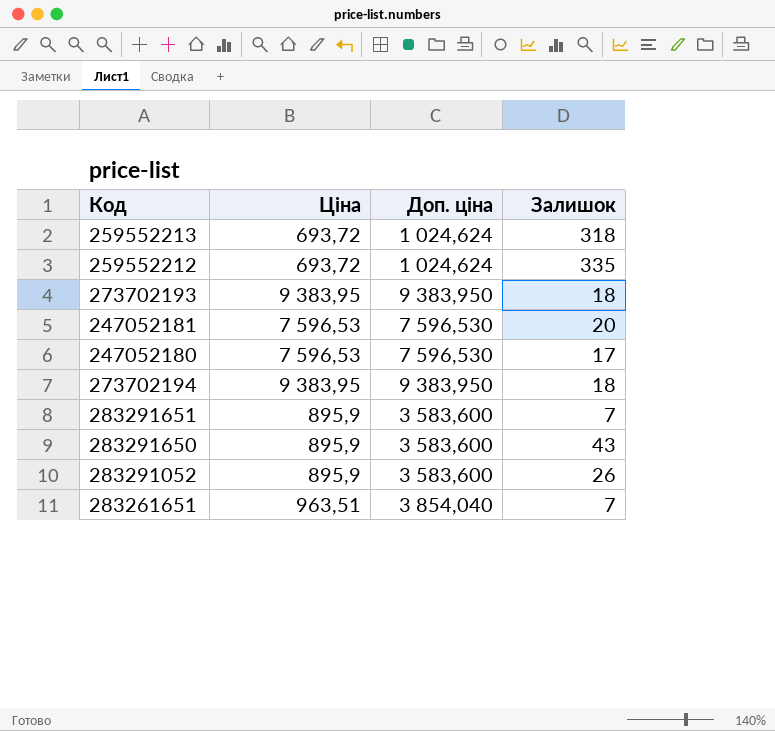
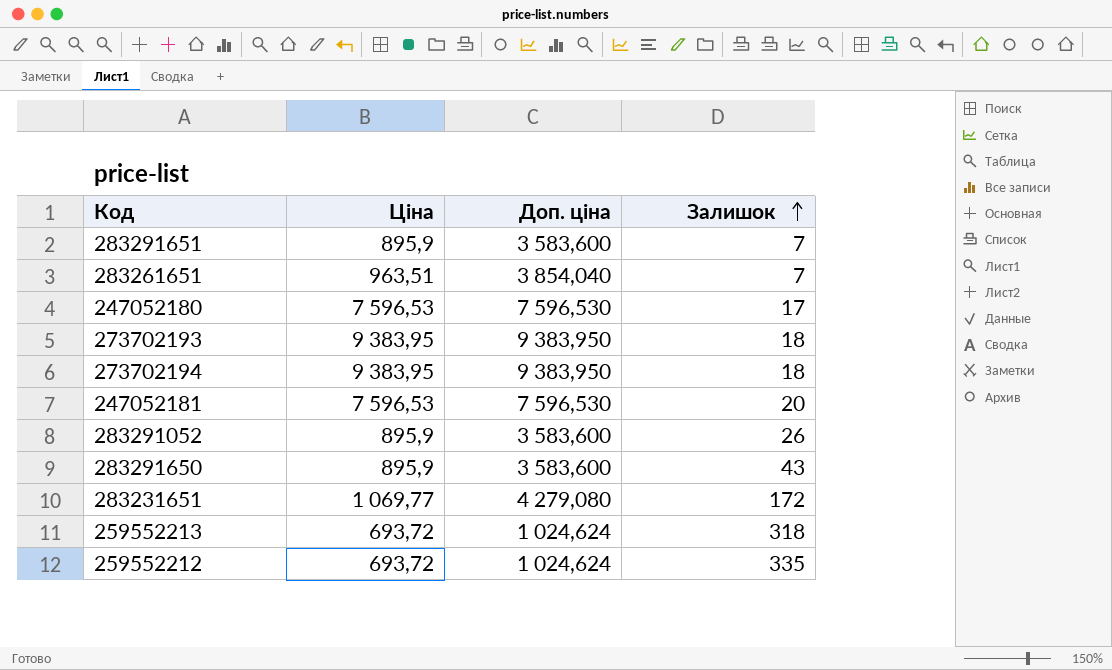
row order: none -> Залишок ascending
row 283231651: none -> 1 069,77 | 4 279,080 | 172

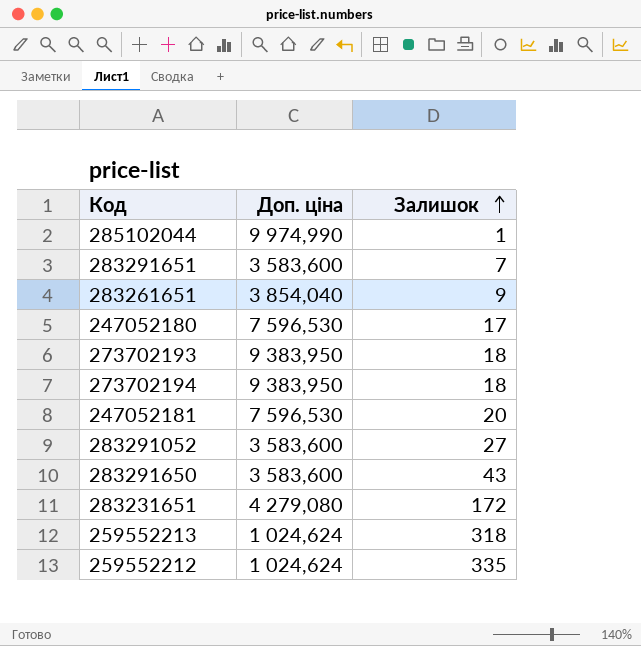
column Ціна | position: 2 -> none
row 285102044: none -> 9 974,990 | 1
283261651 | Залишок: 7 -> 9
283291052 | Залишок: 26 -> 27

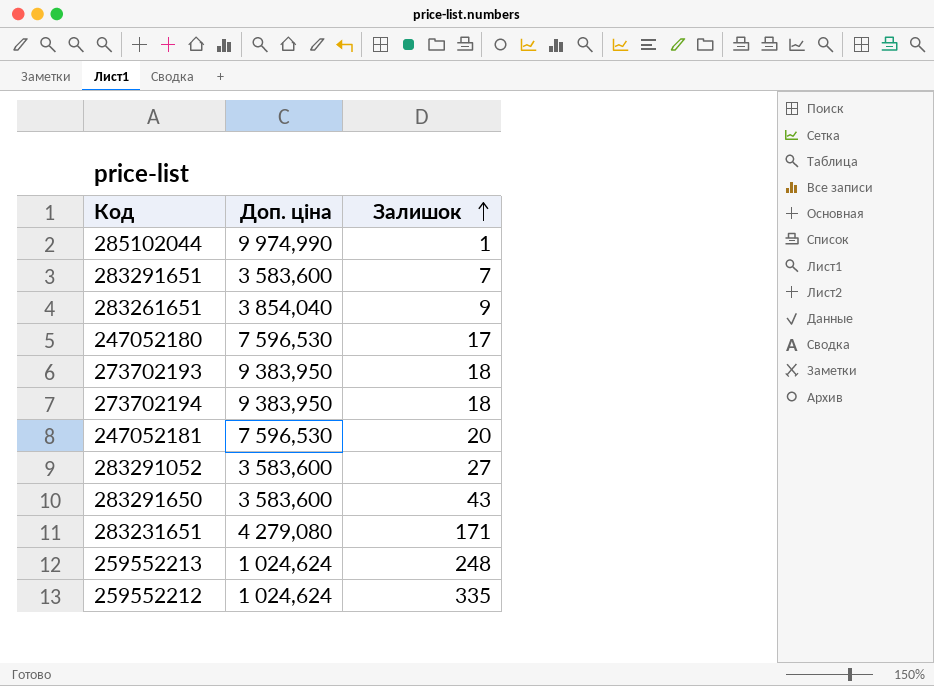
283231651 | Залишок: 172 -> 171
259552213 | Залишок: 318 -> 248

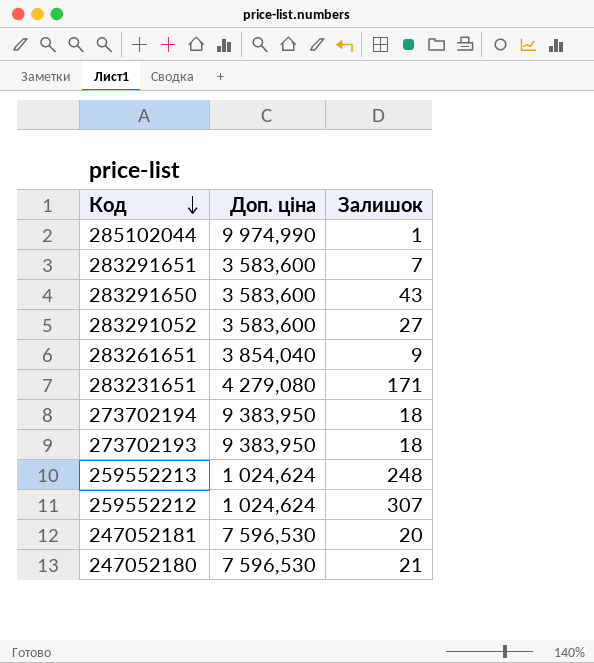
row order: Залишок ascending -> Код descending
259552212 | Залишок: 335 -> 307
247052180 | Залишок: 17 -> 21

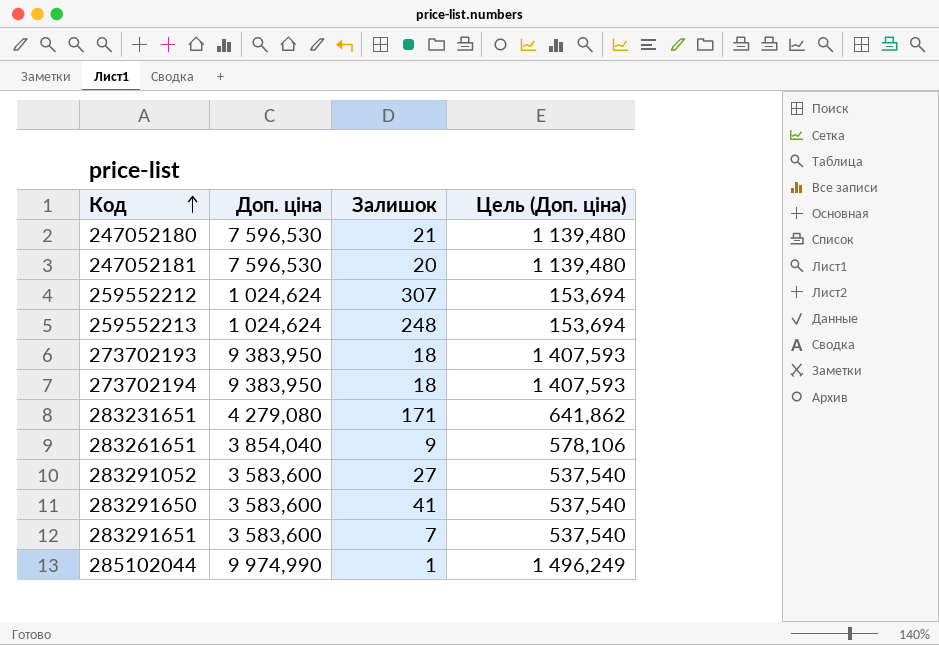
row order: Код descending -> Код ascending
column Цель (Доп. ціна) | formula: none -> [Доп. ціна] * 0,15
283291650 | Залишок: 43 -> 41

